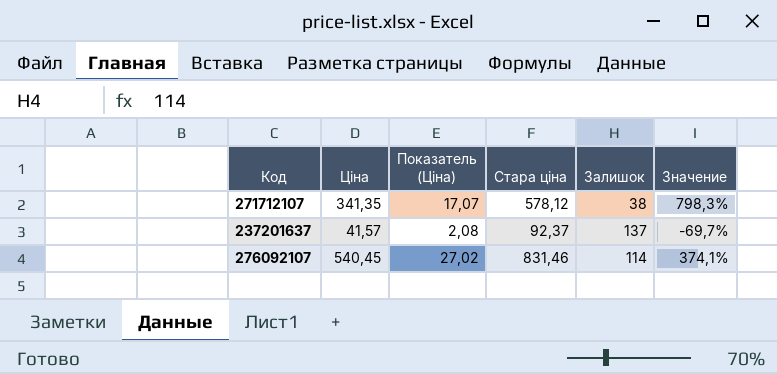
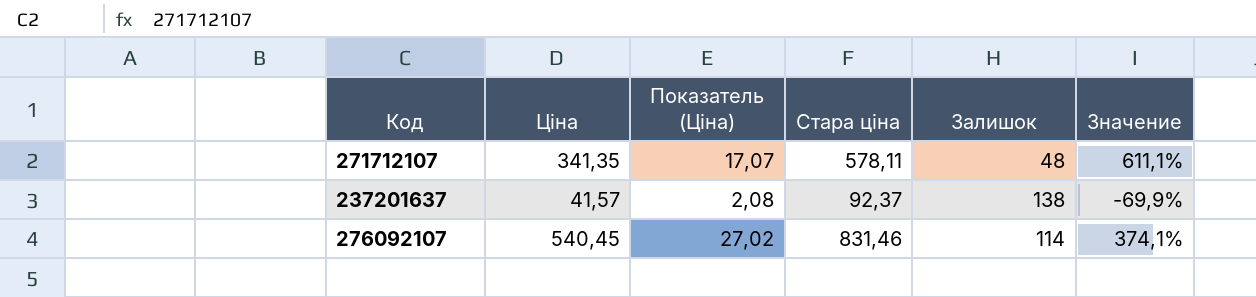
271712107 | Стара ціна: 578,12 -> 578,11
271712107 | Залишок: 38 -> 48
271712107 | Значение: 798,3% -> 611,1%
237201637 | Залишок: 137 -> 138
237201637 | Значение: -69,7% -> -69,9%

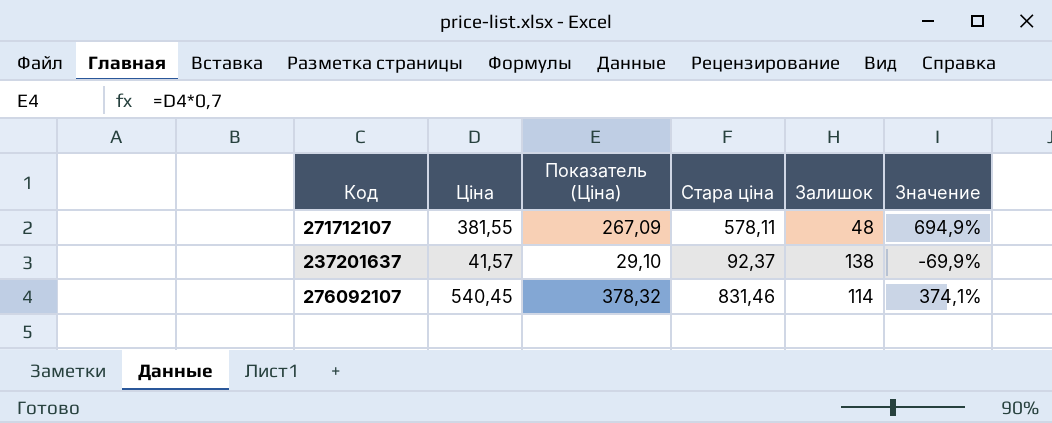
column Показатель (Ціна) | formula: [Ціна] * 0,05 -> [Ціна] * 0,7
271712107 | Ціна: 341,35 -> 381,55
271712107 | Значение: 611,1% -> 694,9%

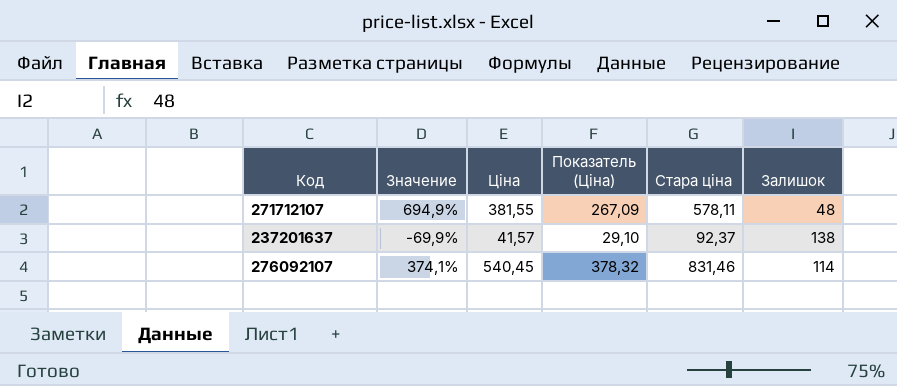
column Значение | position: 6 -> 2

